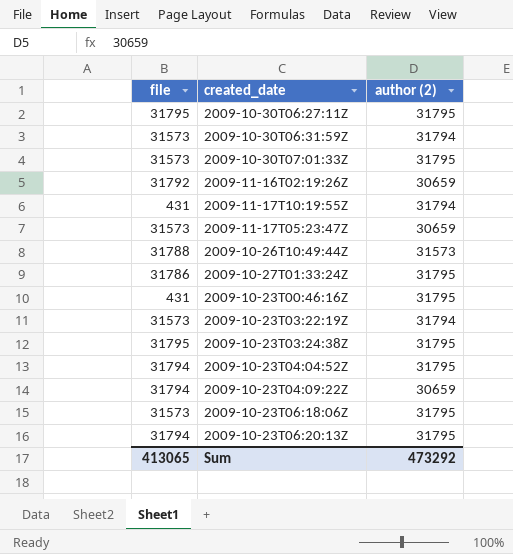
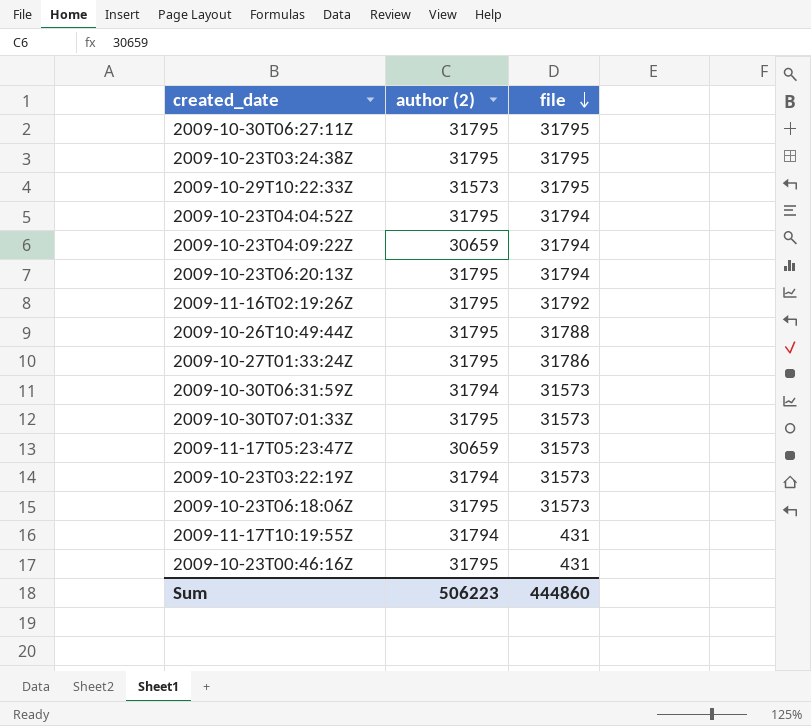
row order: none -> file descending
column file | position: 1 -> 3
row 2009-10-29T10:22:33Z: none -> 31573 | 31795
2009-11-16T02:19:26Z | author (2): 30659 -> 31795
2009-10-26T10:49:44Z | author (2): 31573 -> 31795
Sum | author (2): 473292 -> 506223
Sum | file: 413065 -> 444860

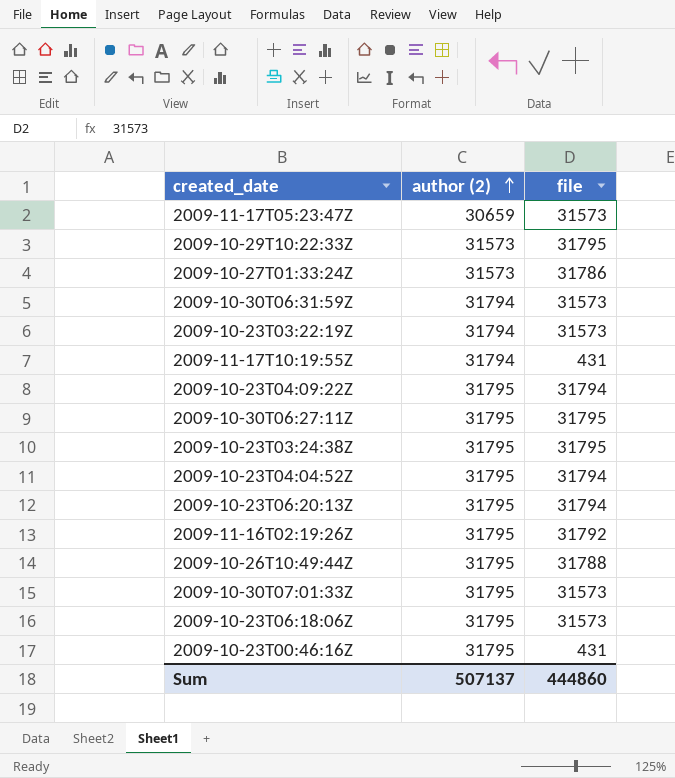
row order: file descending -> author (2) ascending
2009-10-27T01:33:24Z | author (2): 31795 -> 31573
2009-10-23T04:09:22Z | author (2): 30659 -> 31795
Sum | author (2): 506223 -> 507137

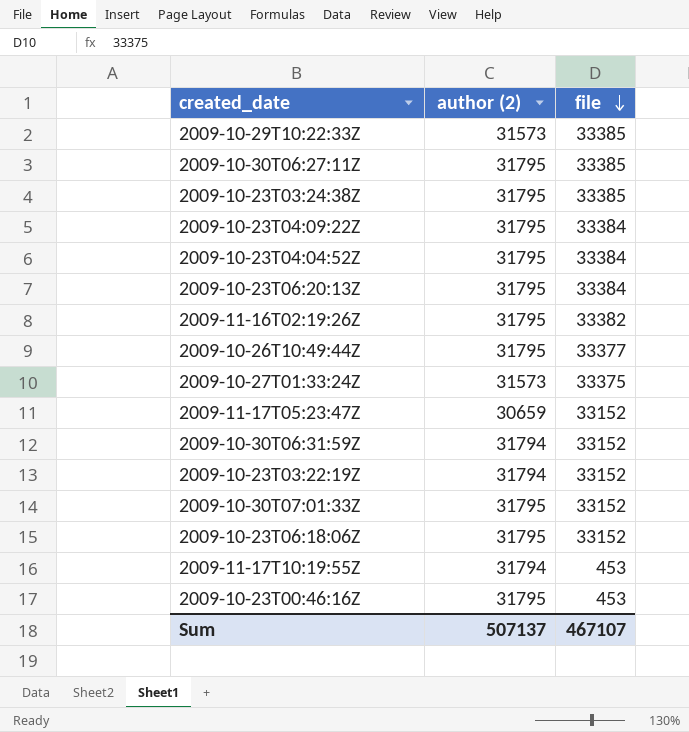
row order: author (2) ascending -> file descending
2009-10-29T10:22:33Z | file: 31795 -> 33385
2009-10-30T06:27:11Z | file: 31795 -> 33385
2009-10-23T03:24:38Z | file: 31795 -> 33385
2009-10-23T04:09:22Z | file: 31794 -> 33384
2009-10-23T04:04:52Z | file: 31794 -> 33384
2009-10-23T06:20:13Z | file: 31794 -> 33384
2009-11-16T02:19:26Z | file: 31792 -> 33382
2009-10-26T10:49:44Z | file: 31788 -> 33377
2009-10-27T01:33:24Z | file: 31786 -> 33375
2009-11-17T05:23:47Z | file: 31573 -> 33152
2009-10-30T06:31:59Z | file: 31573 -> 33152
2009-10-23T03:22:19Z | file: 31573 -> 33152
2009-10-30T07:01:33Z | file: 31573 -> 33152
2009-10-23T06:18:06Z | file: 31573 -> 33152
2009-11-17T10:19:55Z | file: 431 -> 453
2009-10-23T00:46:16Z | file: 431 -> 453
Sum | file: 444860 -> 467107

